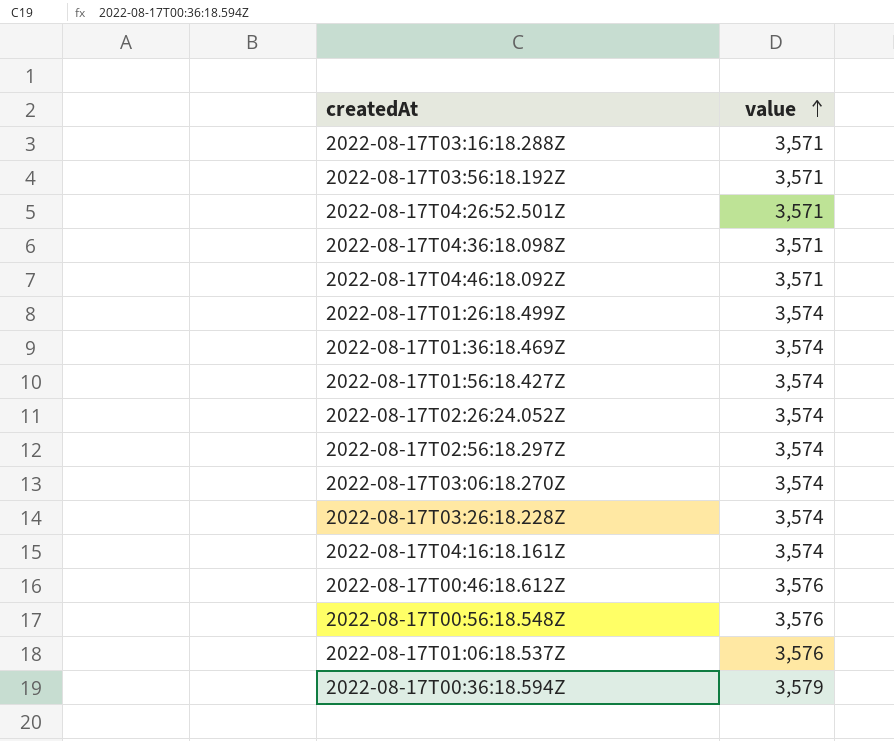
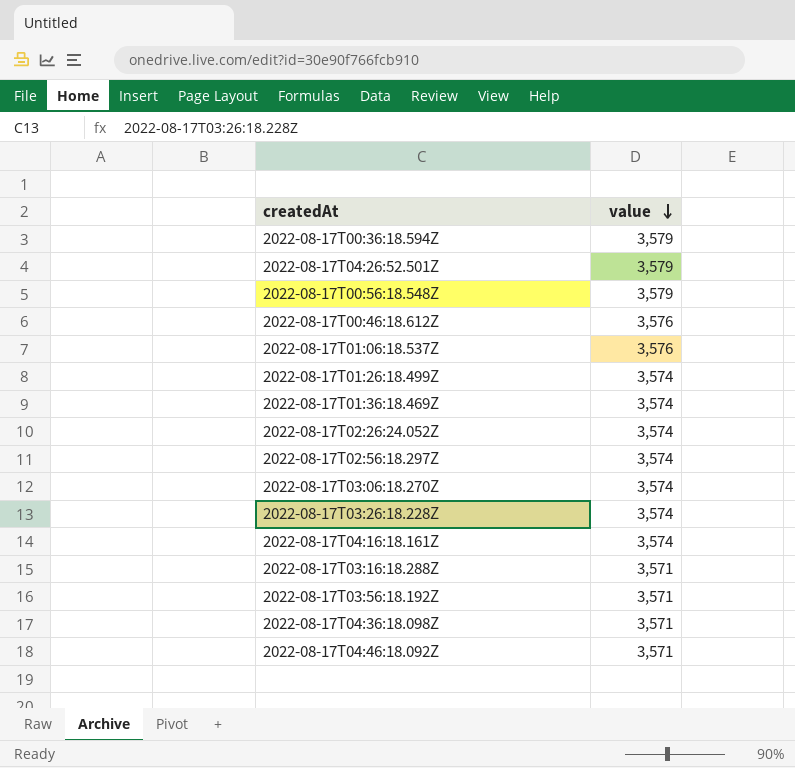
row order: value ascending -> value descending
row 2022-08-17T01:56:18.427Z: 3,574 -> none
2022-08-17T04:26:52.501Z | value: 3,571 -> 3,579
2022-08-17T00:56:18.548Z | value: 3,576 -> 3,579

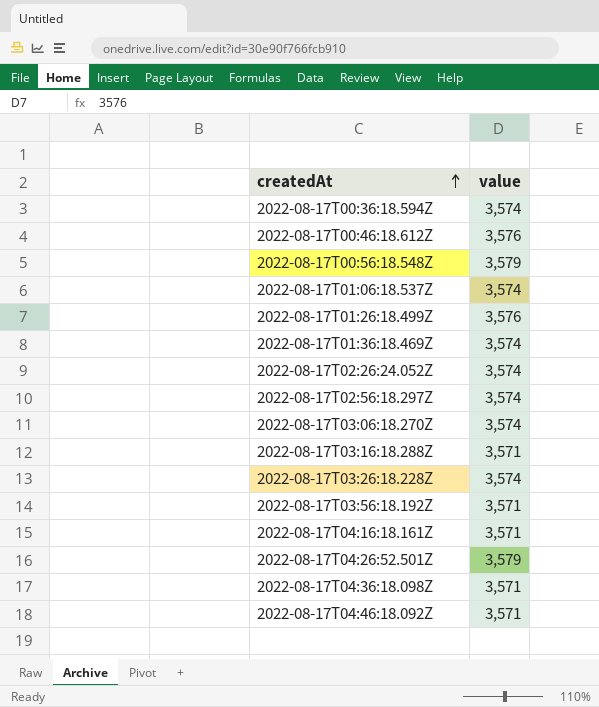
row order: value descending -> createdAt ascending
2022-08-17T00:36:18.594Z | value: 3,579 -> 3,574
2022-08-17T01:06:18.537Z | value: 3,576 -> 3,574
2022-08-17T01:26:18.499Z | value: 3,574 -> 3,576
2022-08-17T04:16:18.161Z | value: 3,574 -> 3,571

